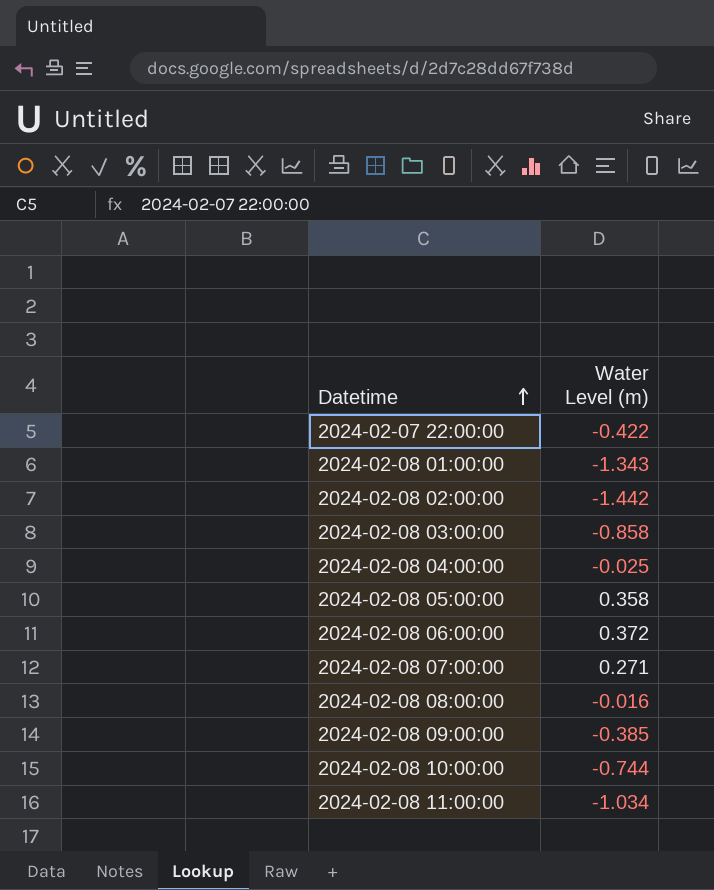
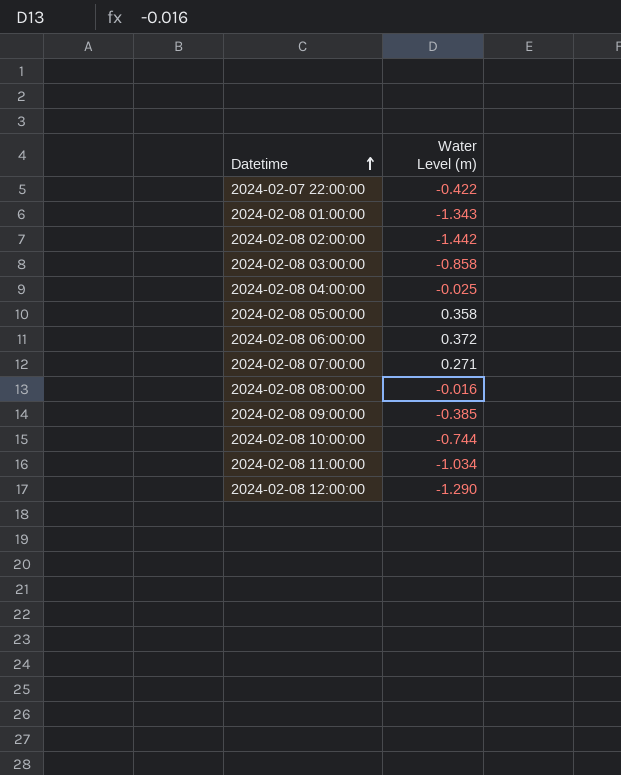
row 2024-02-08 12:00:00: none -> -1.290

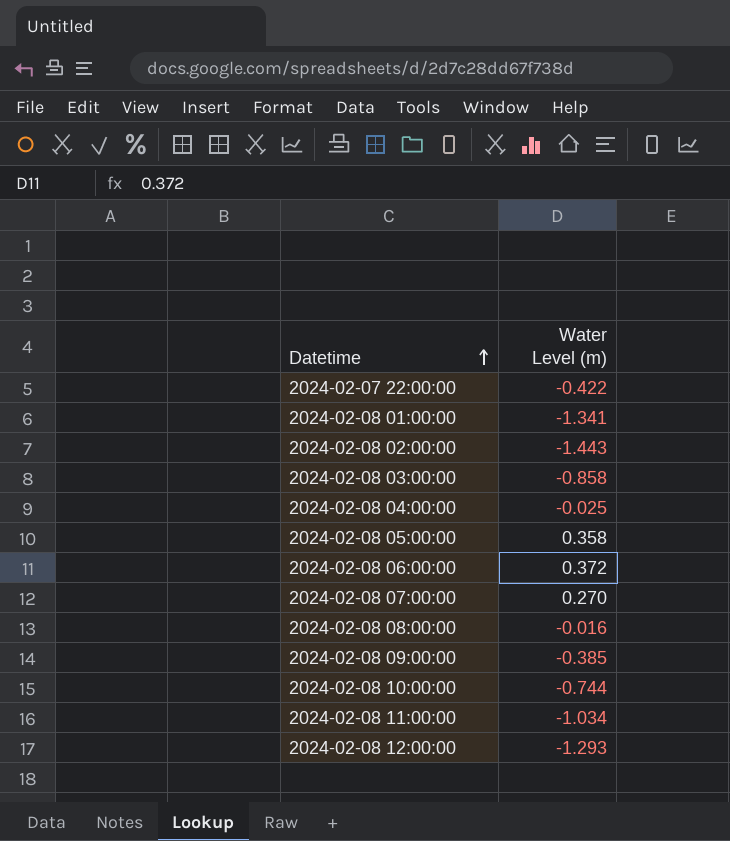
2024-02-08 01:00:00 | Water Level (m): -1.343 -> -1.341
2024-02-08 02:00:00 | Water Level (m): -1.442 -> -1.443
2024-02-08 07:00:00 | Water Level (m): 0.271 -> 0.270
2024-02-08 12:00:00 | Water Level (m): -1.290 -> -1.293

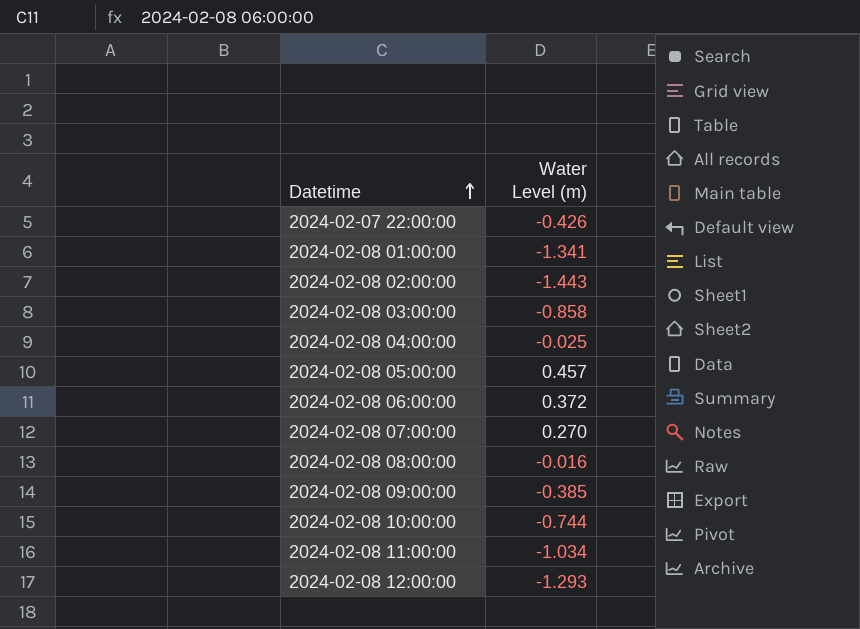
2024-02-07 22:00:00 | Water Level (m): -0.422 -> -0.426
2024-02-08 05:00:00 | Water Level (m): 0.358 -> 0.457

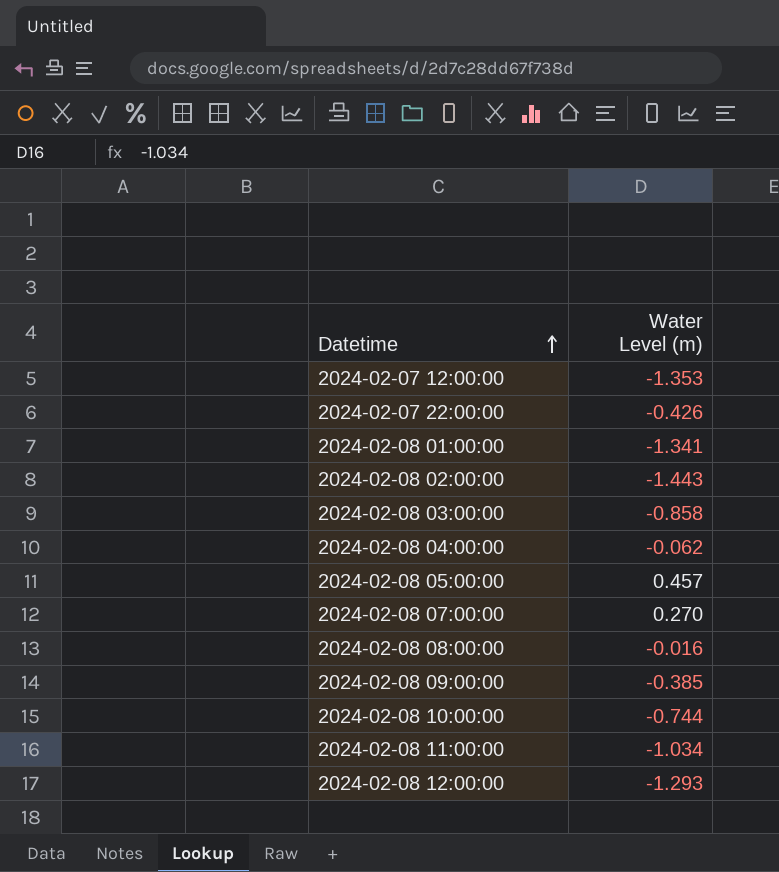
row 2024-02-08 06:00:00: 0.372 -> none
row 2024-02-07 12:00:00: none -> -1.353
2024-02-08 04:00:00 | Water Level (m): -0.025 -> -0.062

